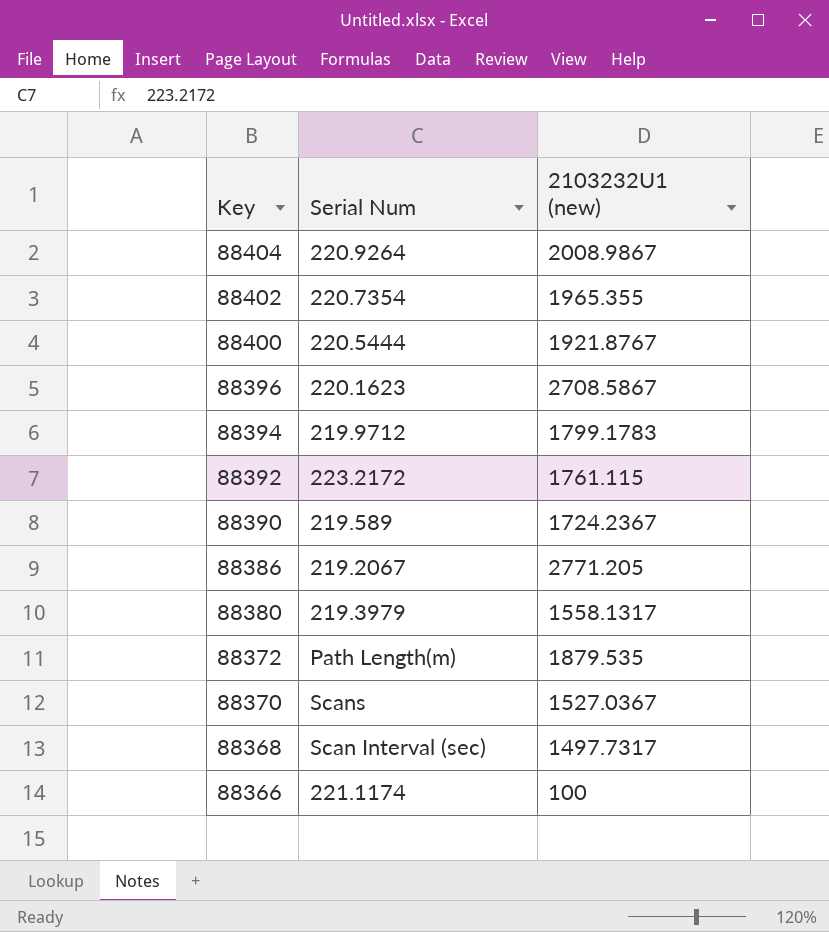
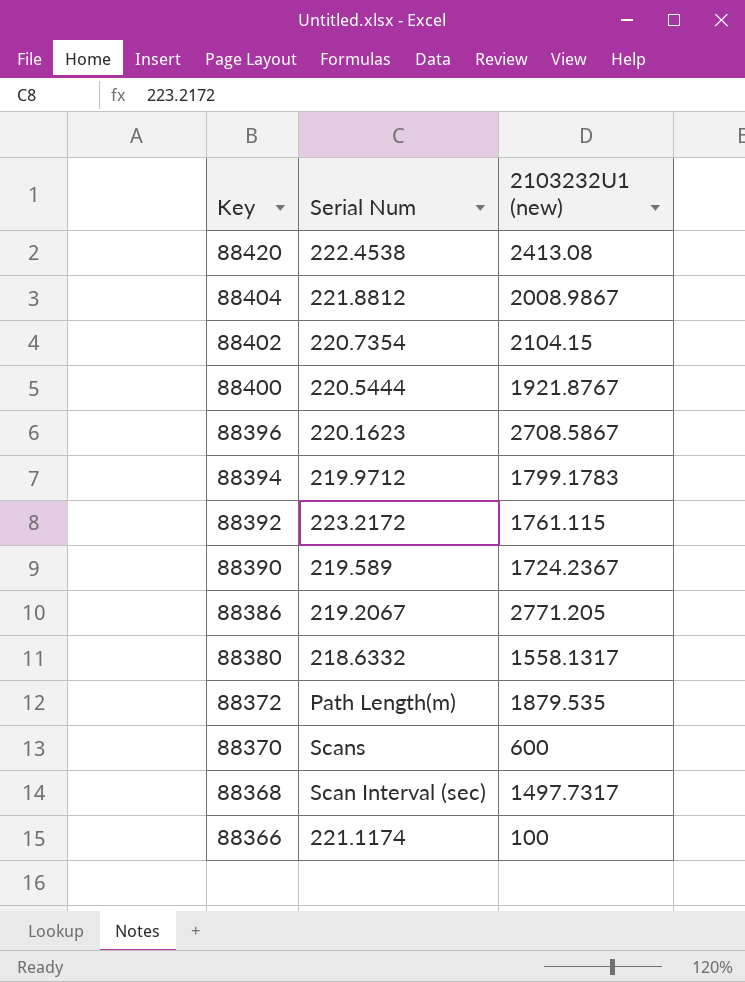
row 88420: none -> 222.4538 | 2413.08
88404 | Serial Num: 220.9264 -> 221.8812
88402 | 2103232U1 (new): 1965.355 -> 2104.15
88380 | Serial Num: 219.3979 -> 218.6332
88370 | 2103232U1 (new): 1527.0367 -> 600

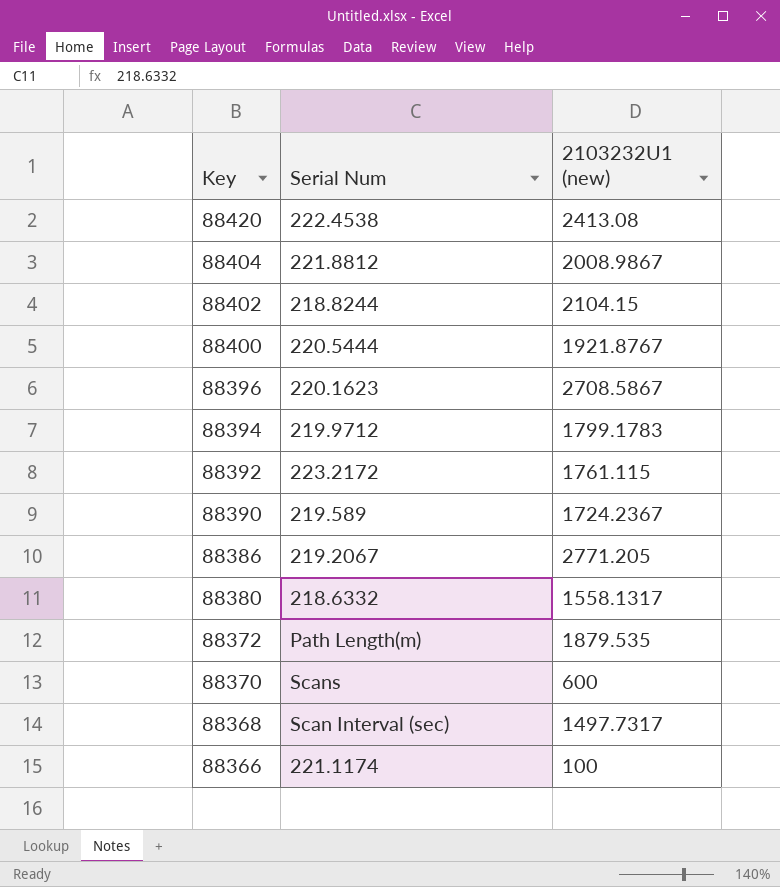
88402 | Serial Num: 220.7354 -> 218.8244

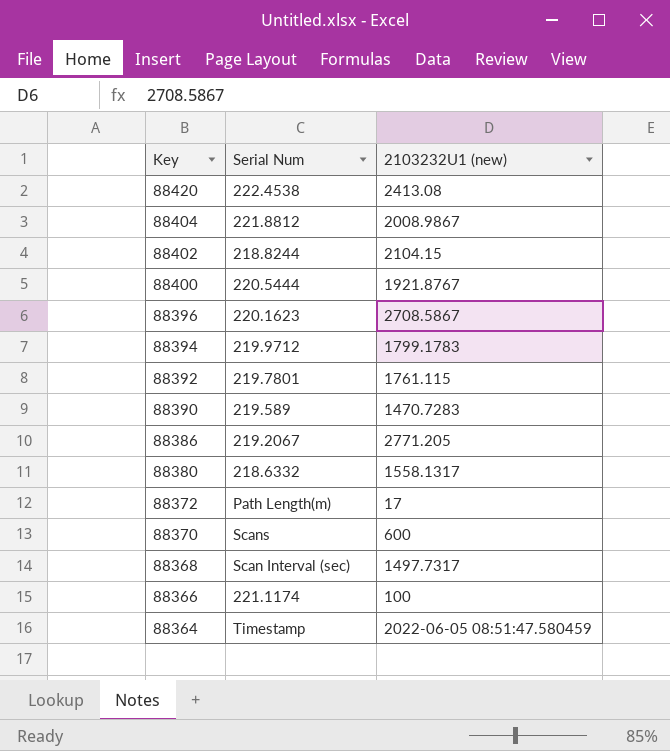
88392 | Serial Num: 223.2172 -> 219.7801
88390 | 2103232U1 (new): 1724.2367 -> 1470.7283
88372 | 2103232U1 (new): 1879.535 -> 17
row 88364: none -> Timestamp | 2022-06-05 08:51:47.580459

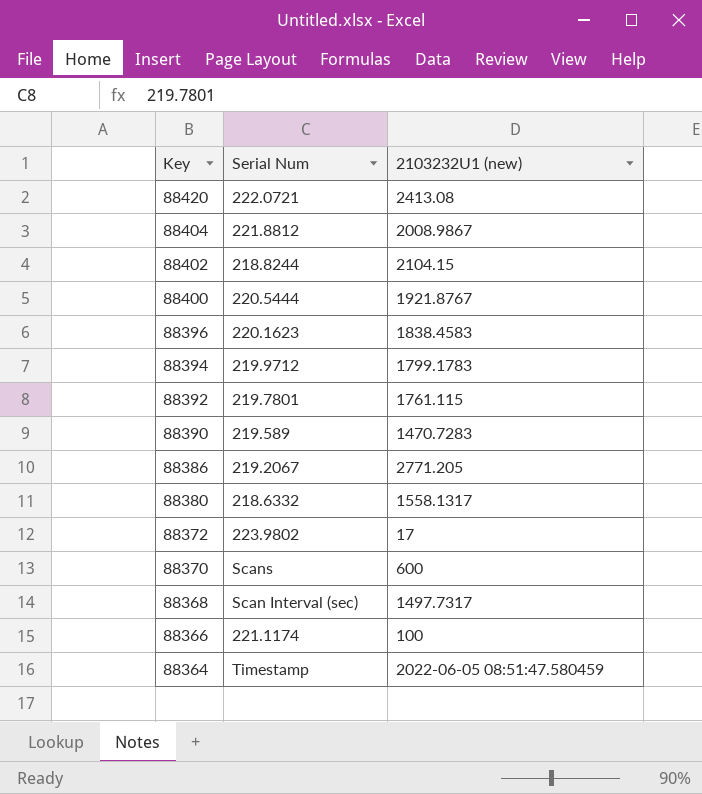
88420 | Serial Num: 222.4538 -> 222.0721
88396 | 2103232U1 (new): 2708.5867 -> 1838.4583
88372 | Serial Num: Path Length(m) -> 223.9802

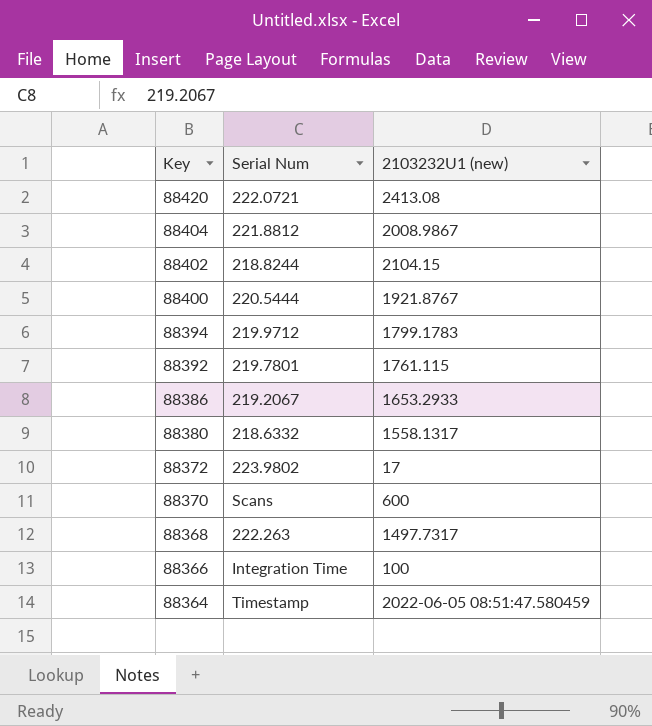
row 88396: 220.1623 | 1838.4583 -> none
row 88390: 219.589 | 1470.7283 -> none
88386 | 2103232U1 (new): 2771.205 -> 1653.2933
88368 | Serial Num: Scan Interval (sec) -> 222.263
88366 | Serial Num: 221.1174 -> Integration Time

